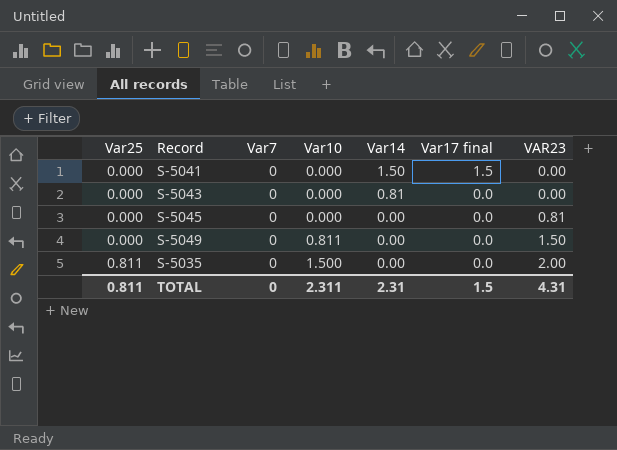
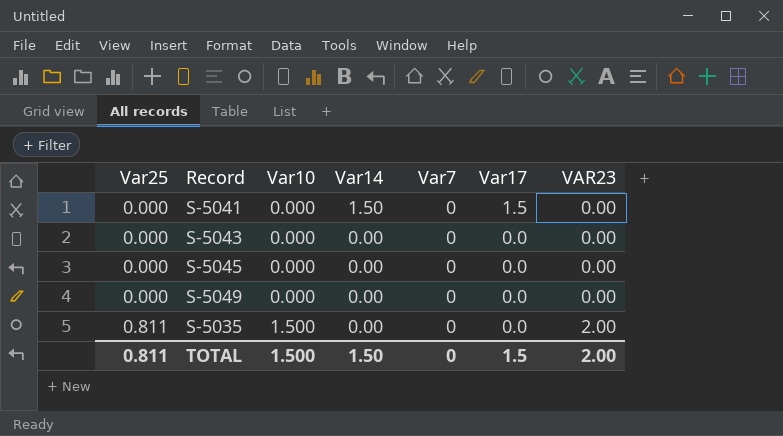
column Var7 | position: 3 -> 5
column name: Var17 final -> Var17
S-5043 | Var14: 0.81 -> 0.00
S-5045 | VAR23: 0.81 -> 0.00
S-5049 | Var10: 0.811 -> 0.000
S-5049 | VAR23: 1.50 -> 0.00
TOTAL | Var10: 2.311 -> 1.500
TOTAL | Var14: 2.31 -> 1.50
TOTAL | VAR23: 4.31 -> 2.00

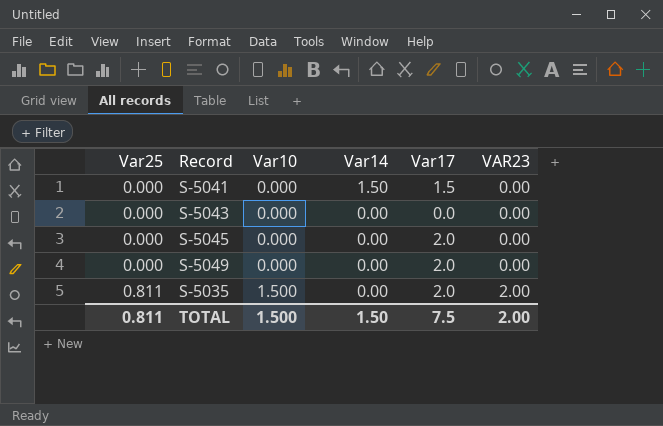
column Var7 | position: 5 -> none
S-5045 | Var17: 0.0 -> 2.0
S-5049 | Var17: 0.0 -> 2.0
S-5035 | Var17: 0.0 -> 2.0
TOTAL | Var17: 1.5 -> 7.5

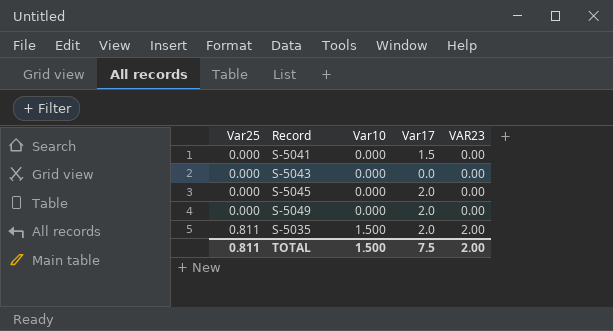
column Var14 | position: 4 -> none

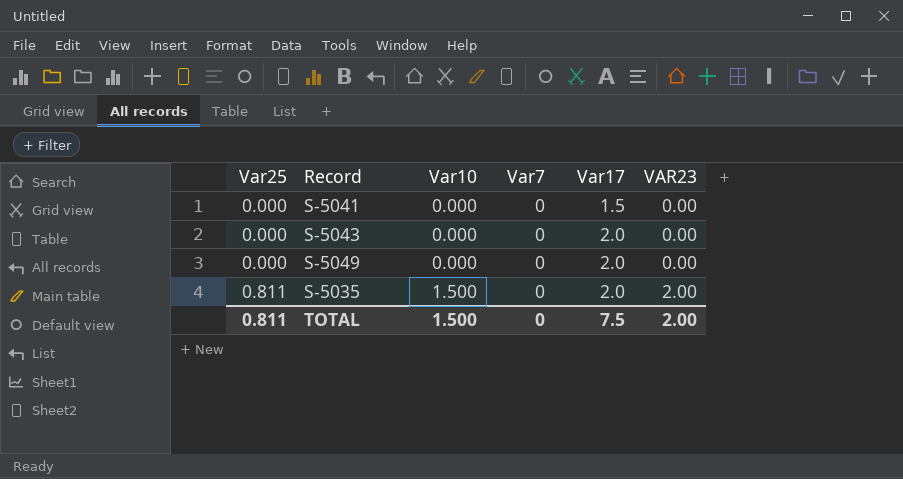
column Var7 | position: none -> 4
row S-5045: 0.000 | 0.000 | 2.0 | 0.00 -> none
S-5043 | Var17: 0.0 -> 2.0

